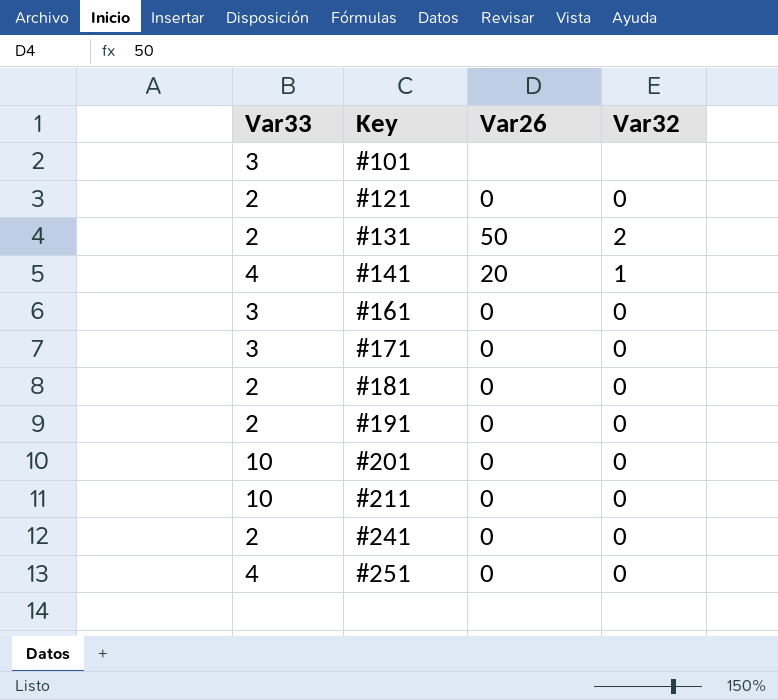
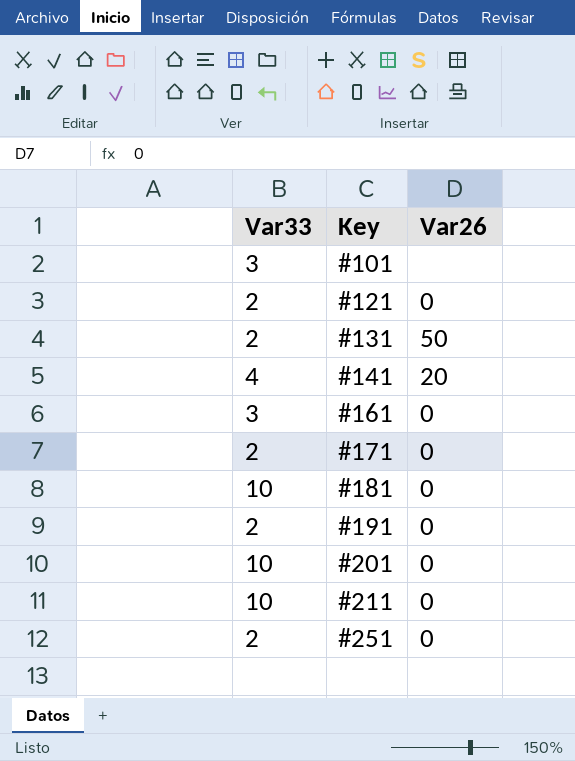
column Var32 | position: 4 -> none
row #241: 2 | 0 | 0 -> none
#171 | Var33: 3 -> 2
#181 | Var33: 2 -> 10
#251 | Var33: 4 -> 2

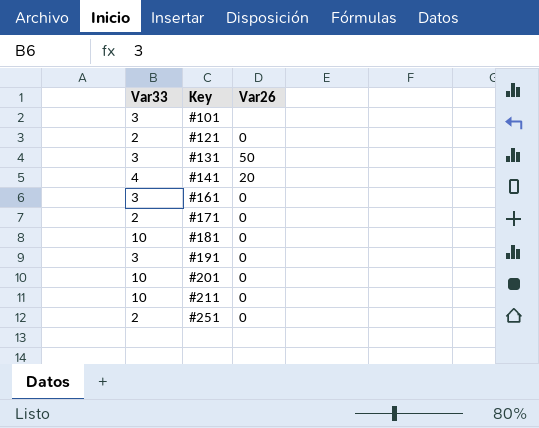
#131 | Var33: 2 -> 3
#191 | Var33: 2 -> 3

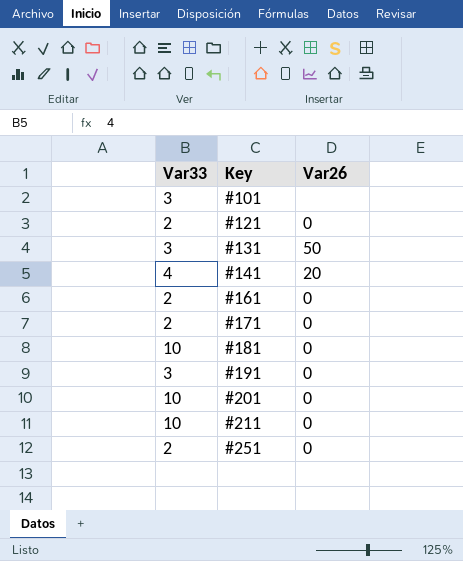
#161 | Var33: 3 -> 2

